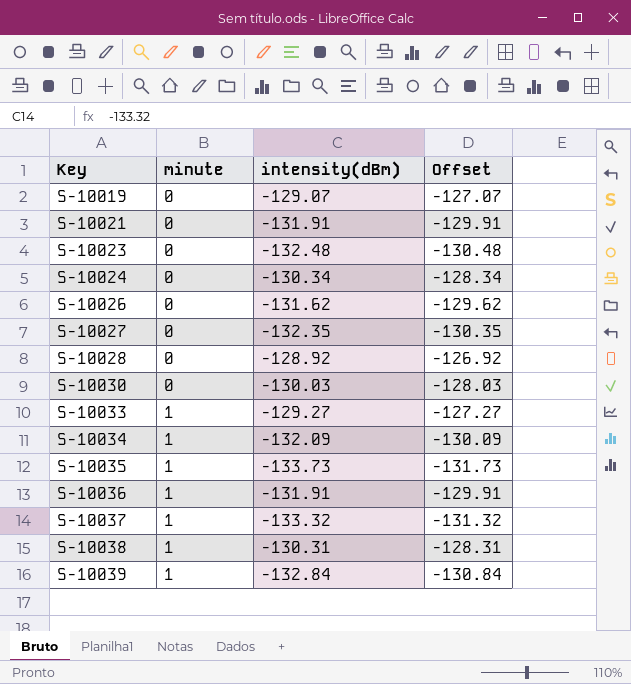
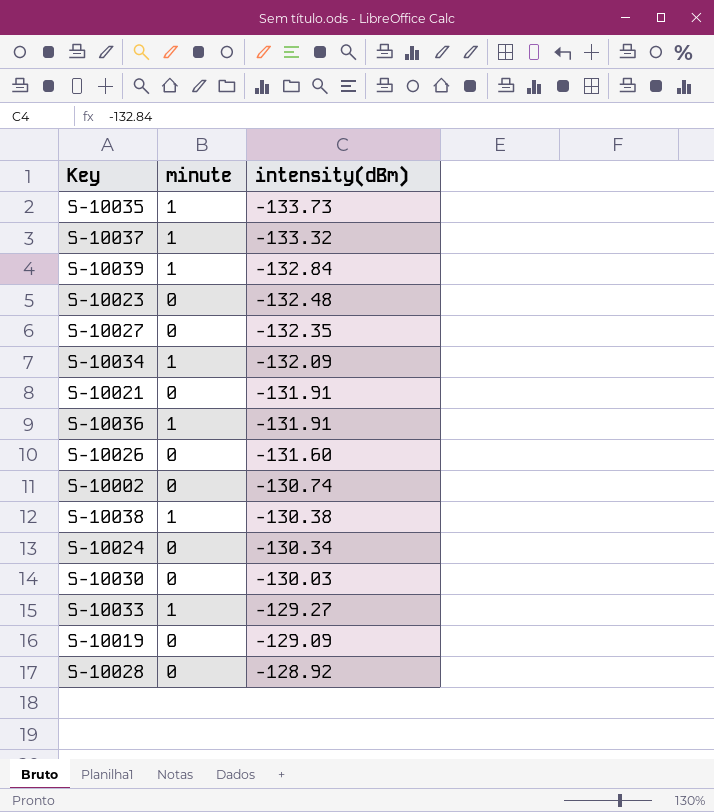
row order: Key ascending -> intensity(dBm) ascending
column Offset | formula: [intensity(dBm)] + 2 -> none
S-10026 | intensity(dBm): -131.62 -> -131.60
row S-10002: none -> 0 | -130.74
S-10038 | intensity(dBm): -130.31 -> -130.38
S-10019 | intensity(dBm): -129.07 -> -129.09

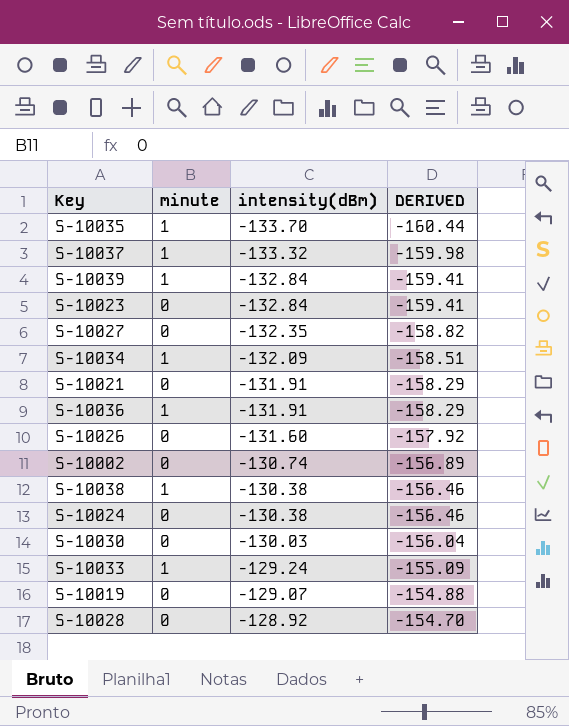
column DERIVED | formula: none -> [intensity(dBm)] * 1.2
S-10035 | intensity(dBm): -133.73 -> -133.70
S-10023 | intensity(dBm): -132.48 -> -132.84
S-10024 | intensity(dBm): -130.34 -> -130.38
S-10033 | intensity(dBm): -129.27 -> -129.24
S-10019 | intensity(dBm): -129.09 -> -129.07

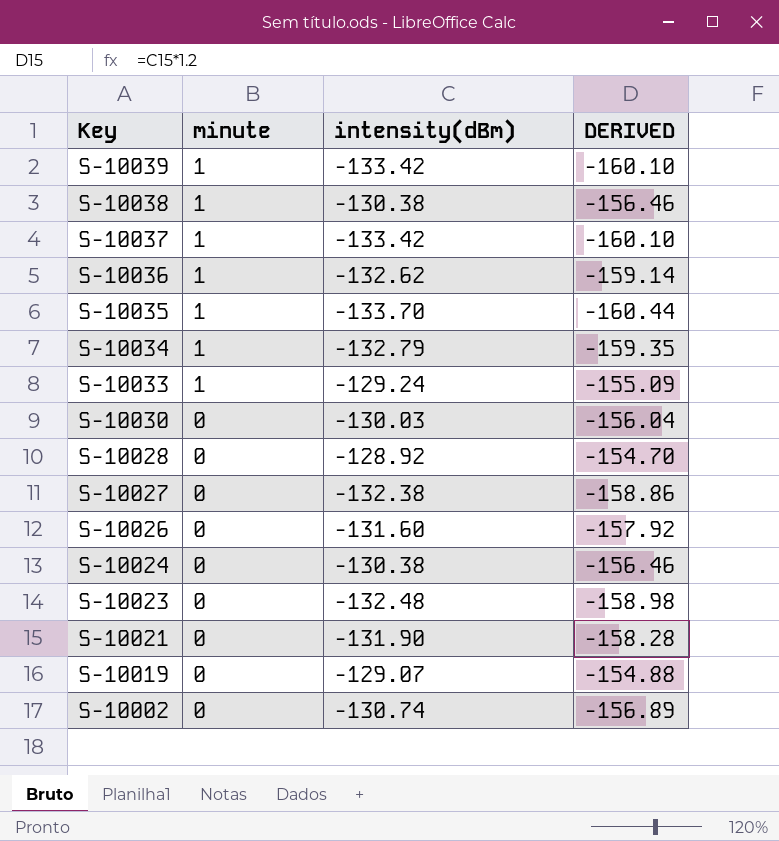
row order: intensity(dBm) ascending -> Key descending
S-10039 | intensity(dBm): -132.84 -> -133.42
S-10039 | DERIVED: -159.41 -> -160.10
S-10037 | intensity(dBm): -133.32 -> -133.42
S-10037 | DERIVED: -159.98 -> -160.10
S-10036 | intensity(dBm): -131.91 -> -132.62
S-10036 | DERIVED: -158.29 -> -159.14
S-10034 | intensity(dBm): -132.09 -> -132.79
S-10034 | DERIVED: -158.51 -> -159.35
S-10027 | intensity(dBm): -132.35 -> -132.38
S-10027 | DERIVED: -158.82 -> -158.86
S-10023 | intensity(dBm): -132.84 -> -132.48
S-10023 | DERIVED: -159.41 -> -158.98
S-10021 | intensity(dBm): -131.91 -> -131.90
S-10021 | DERIVED: -158.29 -> -158.28

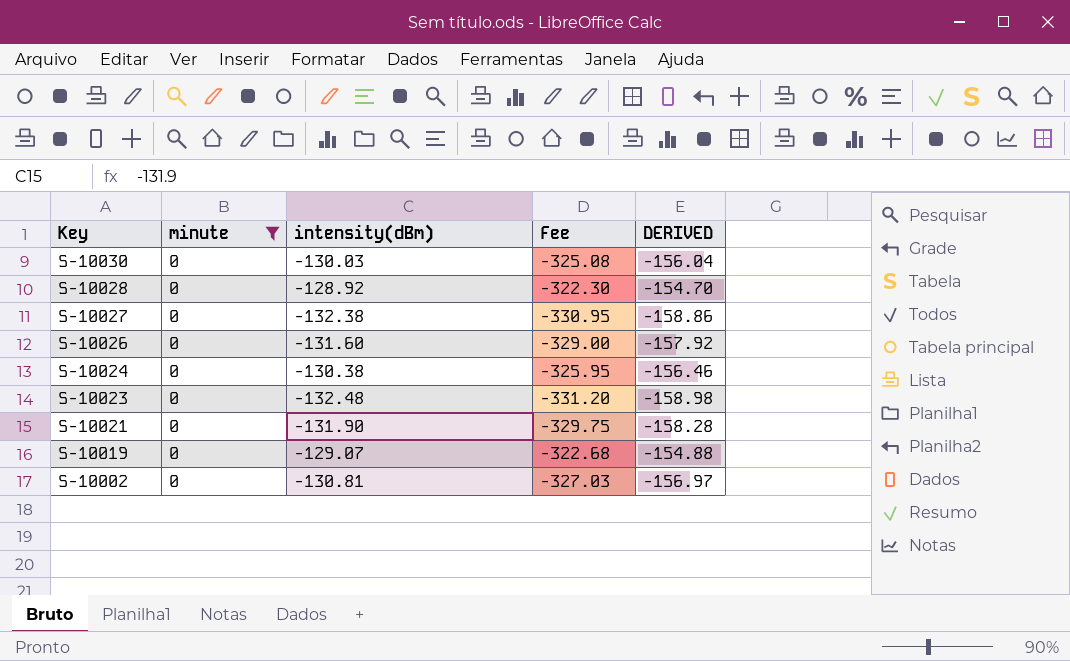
filter: none -> minute = 0
column Fee | formula: none -> [intensity(dBm)] * 2.5
S-10002 | intensity(dBm): -130.74 -> -130.81
S-10002 | DERIVED: -156.89 -> -156.97

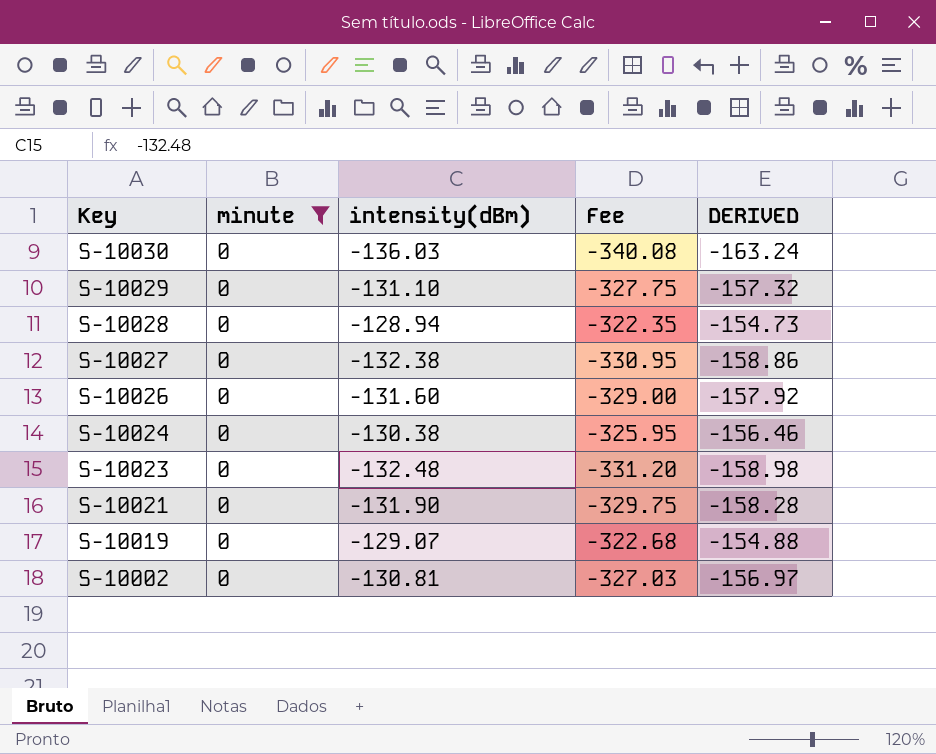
S-10030 | intensity(dBm): -130.03 -> -136.03
S-10030 | Fee: -325.08 -> -340.08
S-10030 | DERIVED: -156.04 -> -163.24
row S-10029: none -> 0 | -131.10 | -327.75 | -157.32
S-10028 | intensity(dBm): -128.92 -> -128.94
S-10028 | Fee: -322.30 -> -322.35
S-10028 | DERIVED: -154.70 -> -154.73

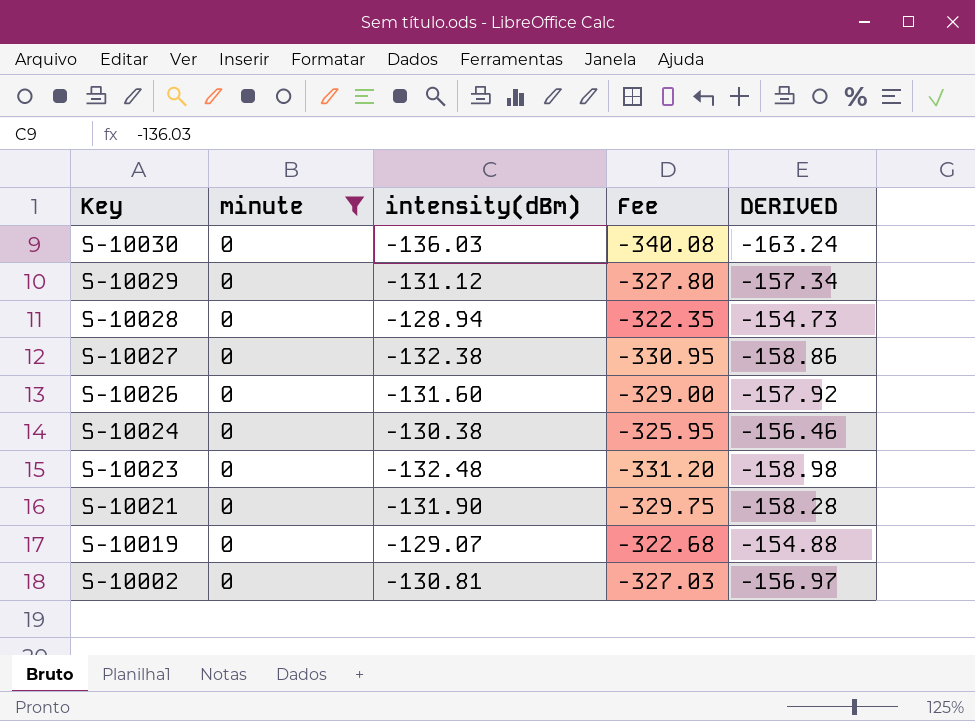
S-10029 | intensity(dBm): -131.10 -> -131.12
S-10029 | Fee: -327.75 -> -327.80
S-10029 | DERIVED: -157.32 -> -157.34

